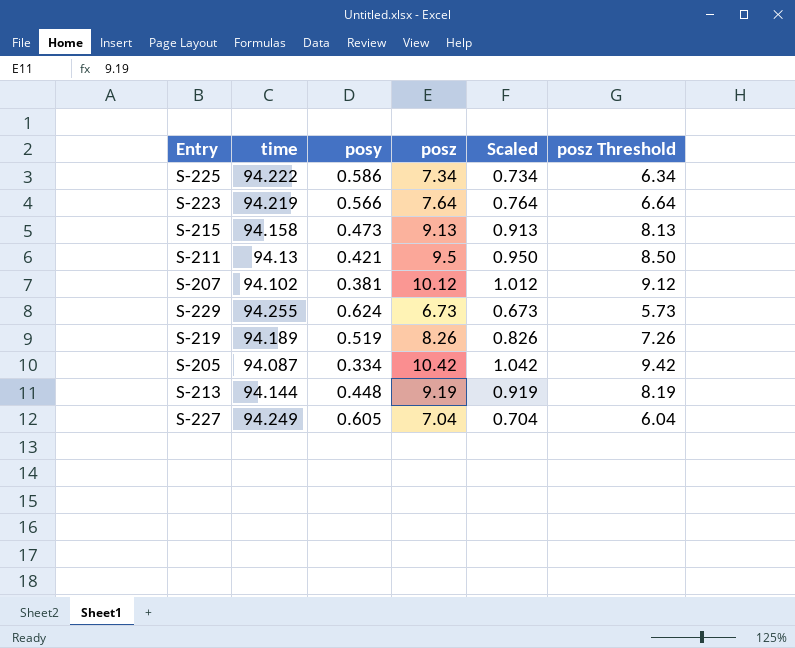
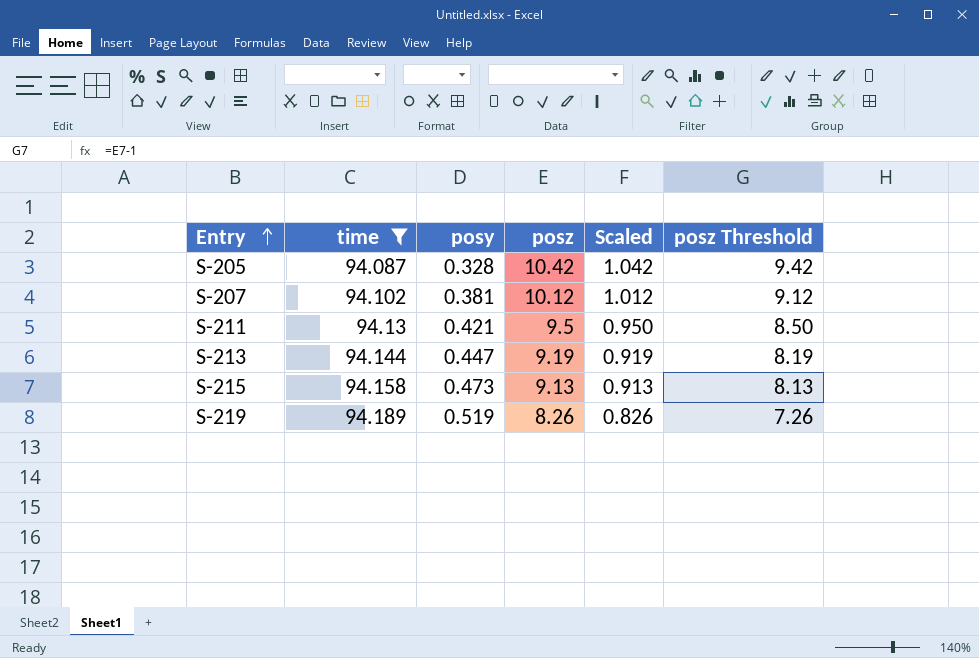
filter: none -> time <= 94.189
row order: none -> Entry ascending
S-205 | posy: 0.334 -> 0.328
S-213 | posy: 0.448 -> 0.447

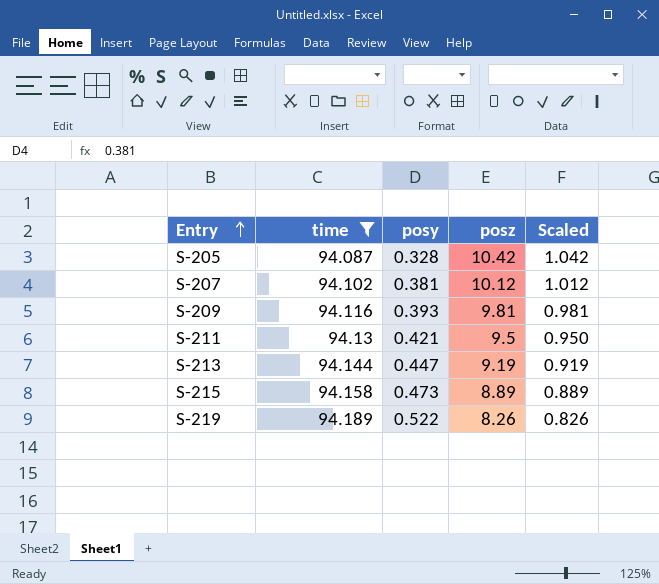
column posz Threshold | formula: [posz] - 1 -> none
row S-209: none -> 94.116 | 0.393 | 9.81 | 0.981
S-215 | posz: 9.13 -> 8.89
S-215 | Scaled: 0.913 -> 0.889
S-219 | posy: 0.519 -> 0.522

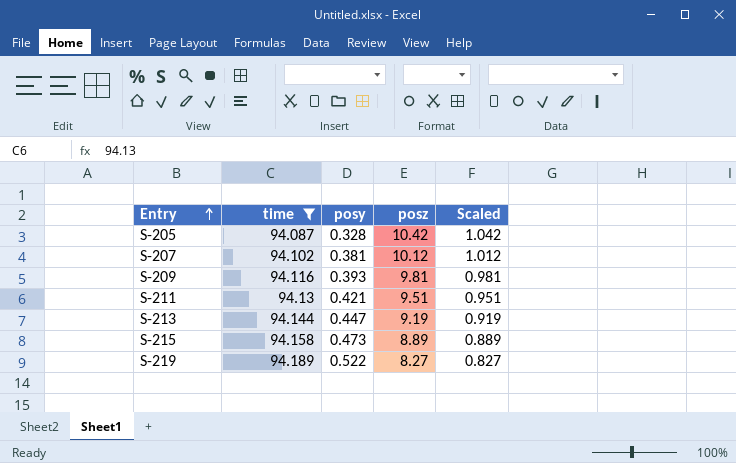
S-211 | posz: 9.5 -> 9.51
S-211 | Scaled: 0.950 -> 0.951
S-219 | posz: 8.26 -> 8.27
S-219 | Scaled: 0.826 -> 0.827

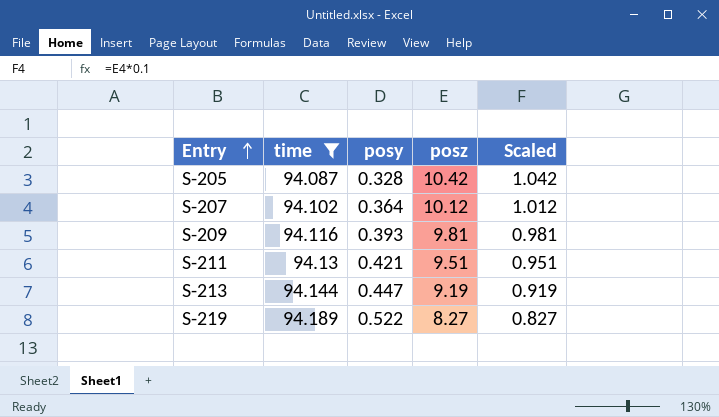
row S-215: 94.158 | 0.473 | 8.89 | 0.889 -> none
S-207 | posy: 0.381 -> 0.364

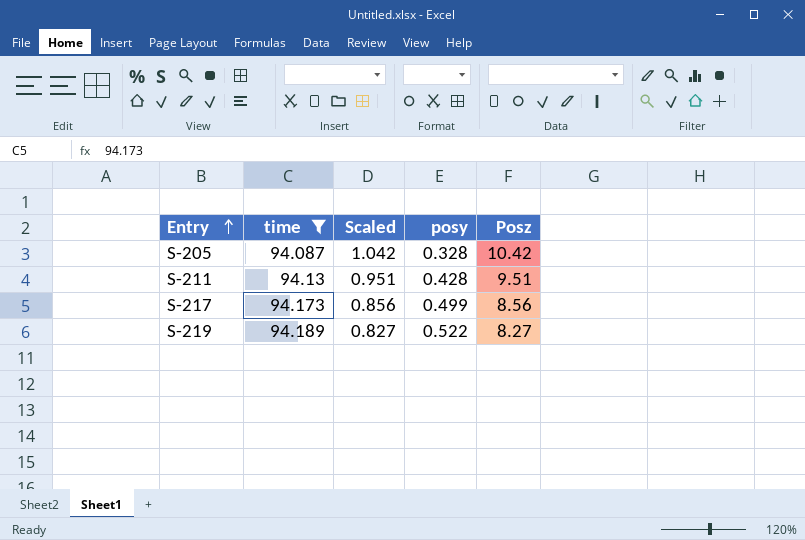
column Scaled | position: 5 -> 3
column name: posz -> Posz
row S-207: 94.102 | 0.364 | 10.12 | 1.012 -> none
row S-209: 94.116 | 0.393 | 9.81 | 0.981 -> none
row S-213: 94.144 | 0.447 | 9.19 | 0.919 -> none
S-211 | posy: 0.421 -> 0.428
row S-217: none -> 94.173 | 0.856 | 0.499 | 8.56

